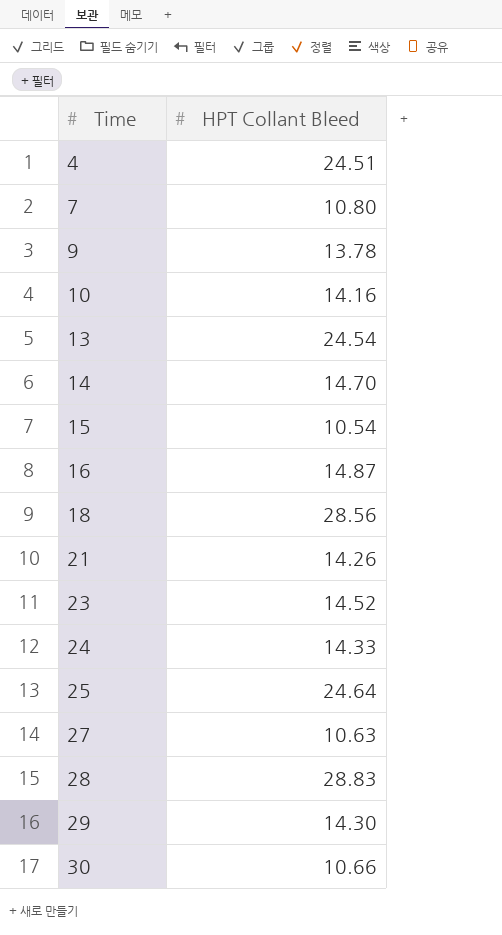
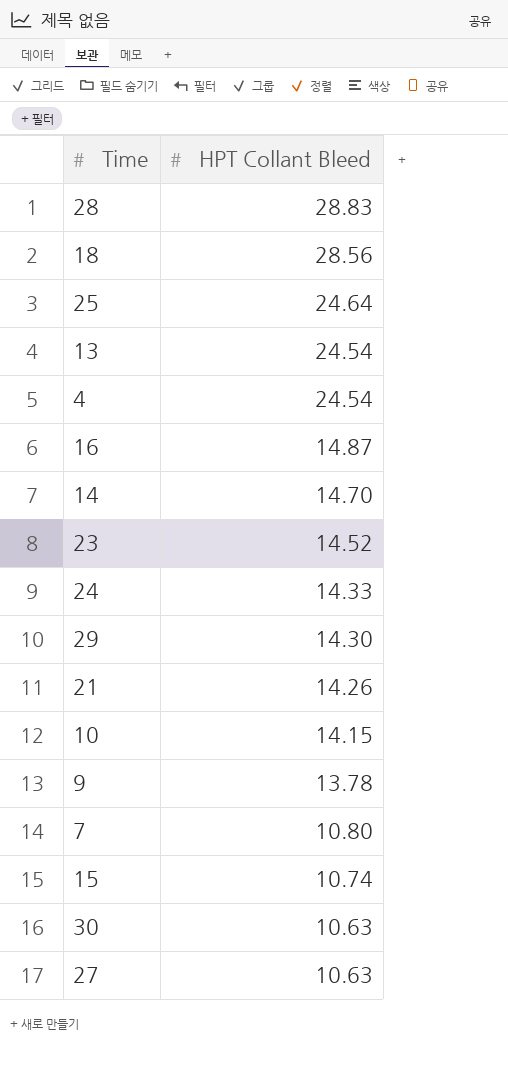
row order: Time ascending -> HPT Collant Bleed descending
4 | HPT Collant Bleed: 24.51 -> 24.54
10 | HPT Collant Bleed: 14.16 -> 14.15
15 | HPT Collant Bleed: 10.54 -> 10.74
30 | HPT Collant Bleed: 10.66 -> 10.63

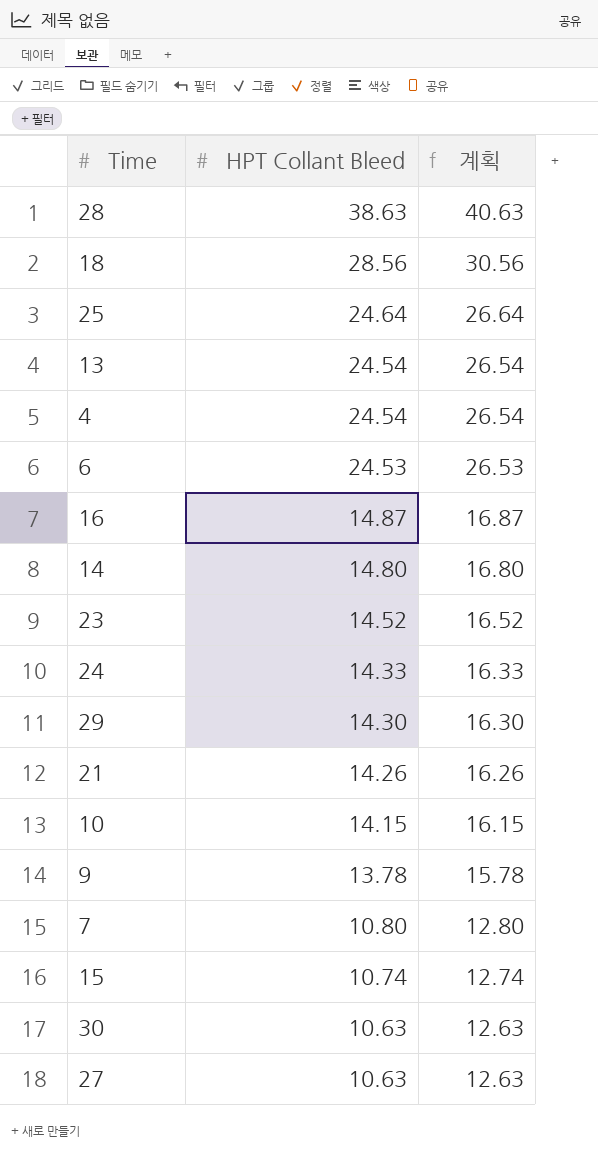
column 계획 | formula: none -> [HPT Collant Bleed] + 2
28 | HPT Collant Bleed: 28.83 -> 38.63
row 6: none -> 24.53 | 26.53
14 | HPT Collant Bleed: 14.70 -> 14.80

